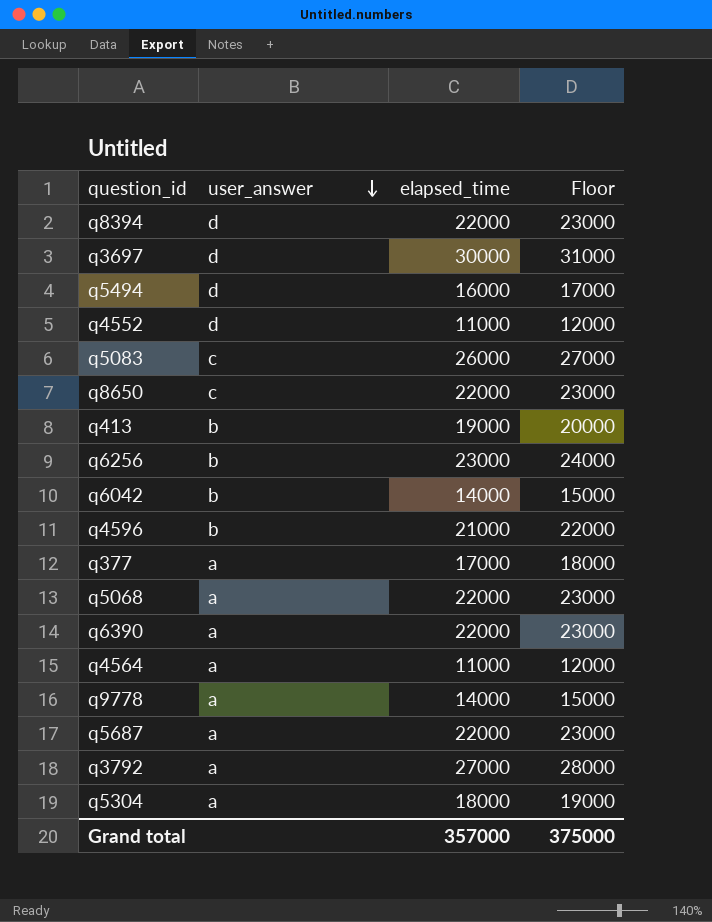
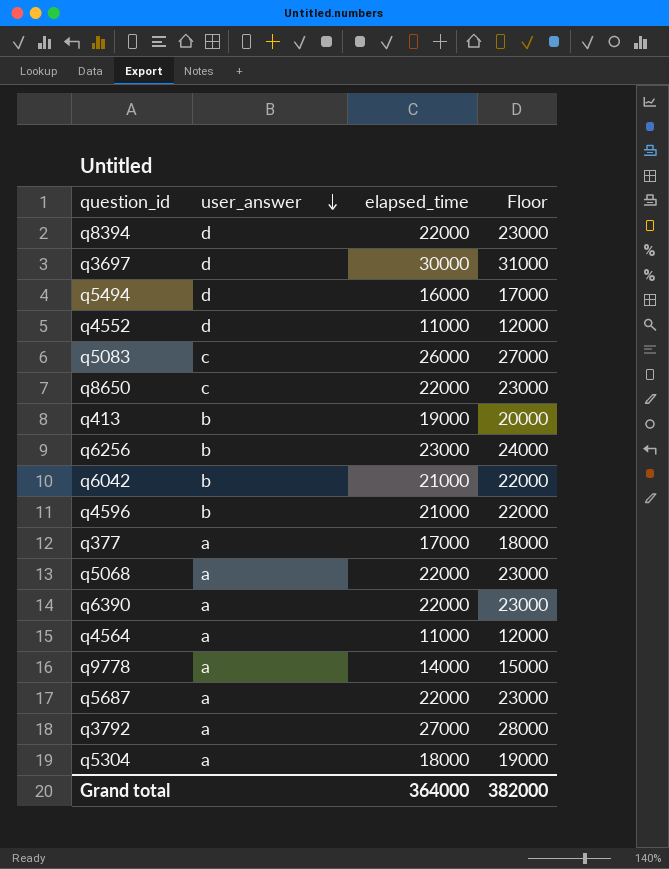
q6042 | elapsed_time: 14000 -> 21000
q6042 | Floor: 15000 -> 22000
Grand total | elapsed_time: 357000 -> 364000
Grand total | Floor: 375000 -> 382000

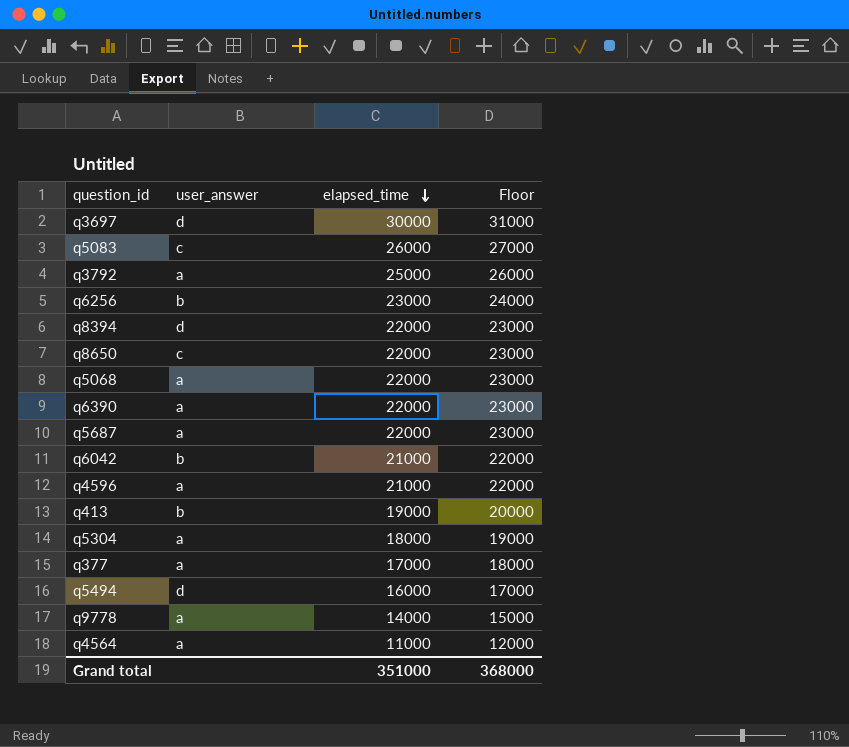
row order: user_answer descending -> elapsed_time descending
row q4552: d | 11000 | 12000 -> none
q3792 | elapsed_time: 27000 -> 25000
q3792 | Floor: 28000 -> 26000
q4596 | user_answer: b -> a
Grand total | elapsed_time: 364000 -> 351000
Grand total | Floor: 382000 -> 368000

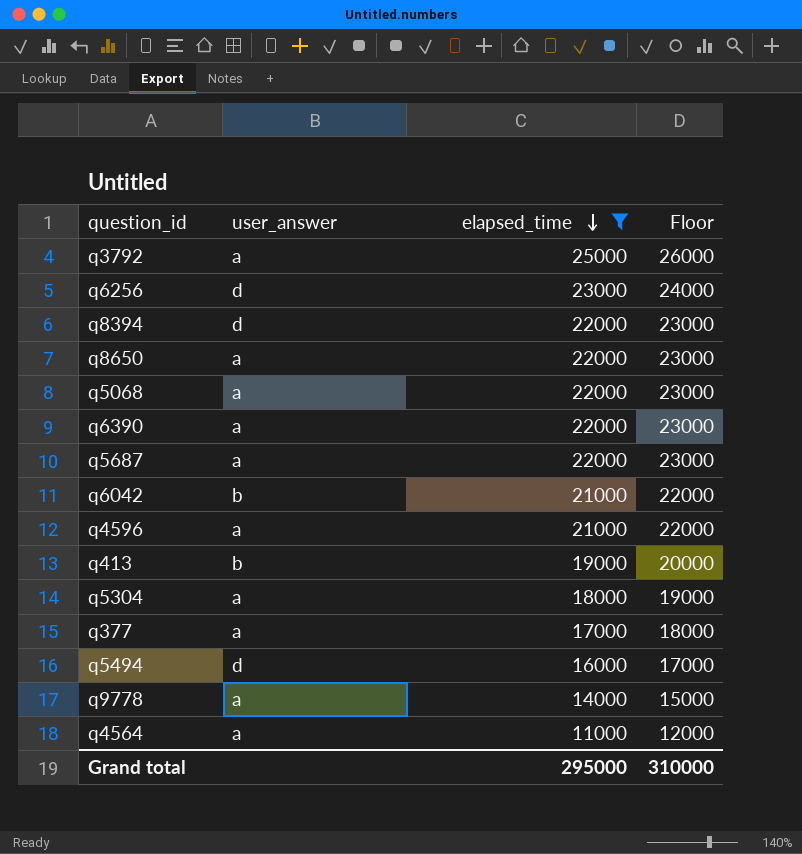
filter: none -> elapsed_time <= 25000
q6256 | user_answer: b -> d
q8650 | user_answer: c -> a
Grand total | elapsed_time: 351000 -> 295000
Grand total | Floor: 368000 -> 310000

